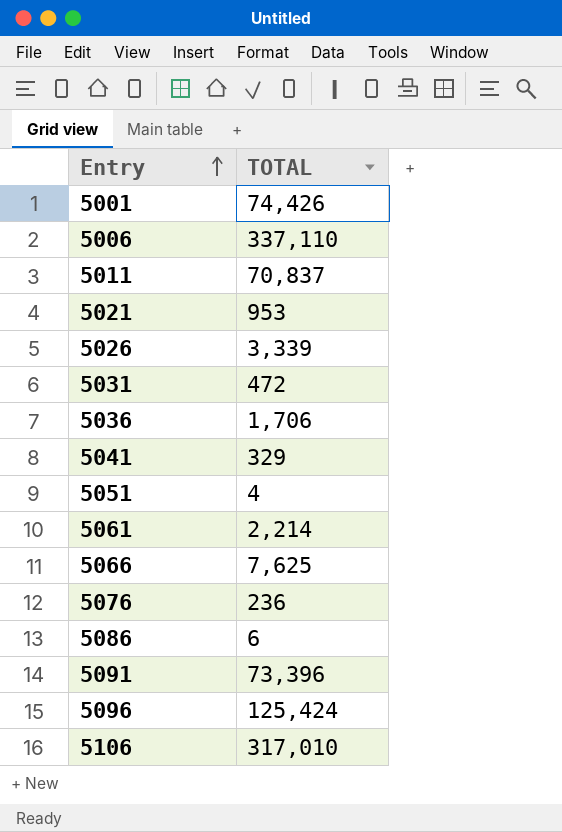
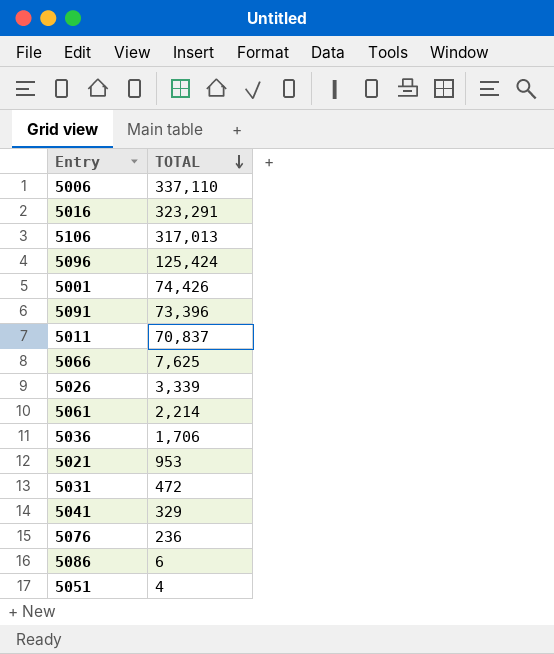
row order: Entry ascending -> TOTAL descending
row 5016: none -> 323,291
5106 | TOTAL: 317,010 -> 317,013

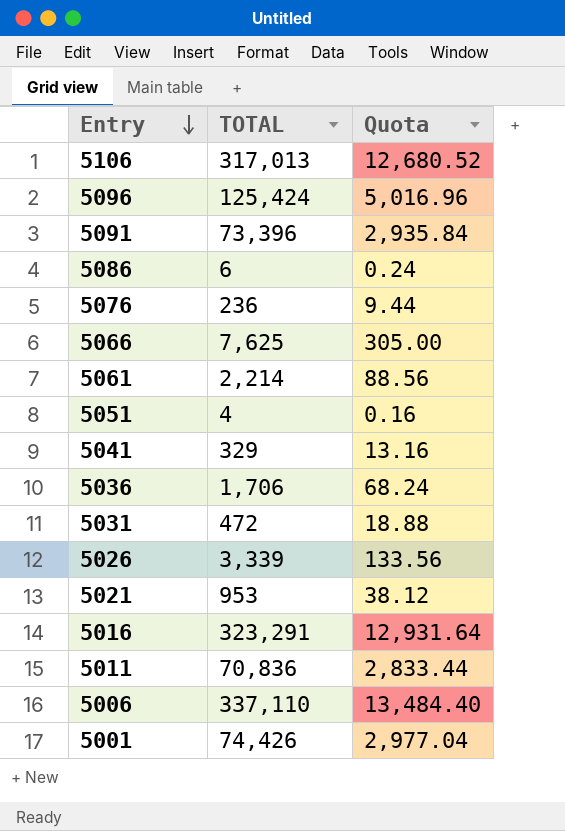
row order: TOTAL descending -> Entry descending
column Quota | formula: none -> [TOTAL] * 0.04
5011 | TOTAL: 70,837 -> 70,836

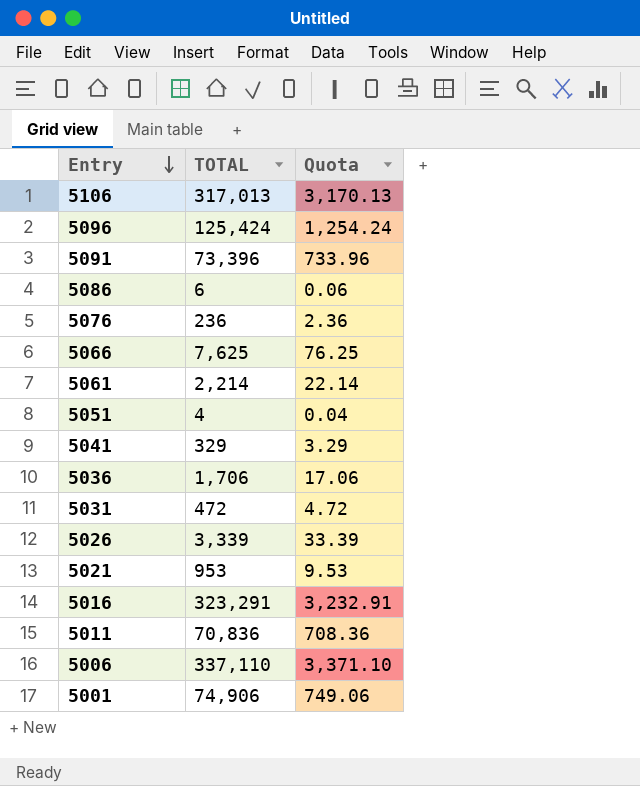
column Quota | formula: [TOTAL] * 0.04 -> [TOTAL] * 0.01
5001 | TOTAL: 74,426 -> 74,906

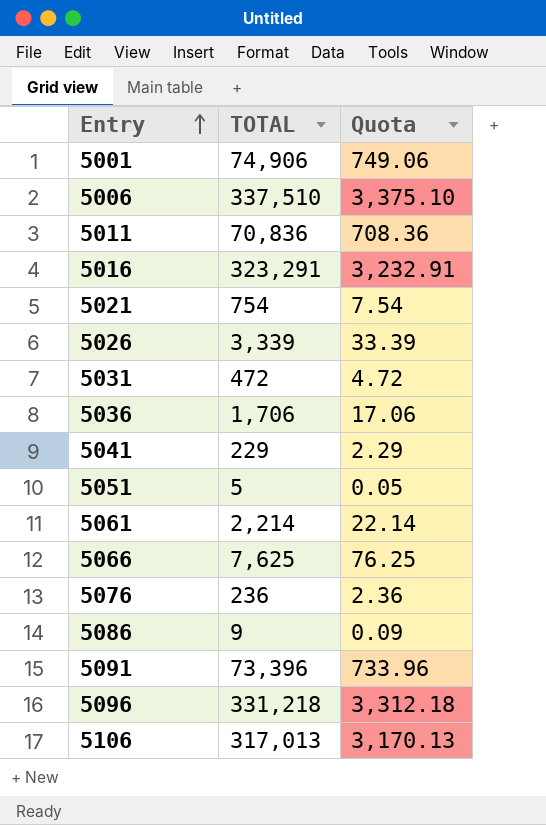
row order: Entry descending -> Entry ascending
5006 | TOTAL: 337,110 -> 337,510
5006 | Quota: 3,371.10 -> 3,375.10
5021 | TOTAL: 953 -> 754
5021 | Quota: 9.53 -> 7.54
5041 | TOTAL: 329 -> 229
5041 | Quota: 3.29 -> 2.29
5051 | TOTAL: 4 -> 5
5051 | Quota: 0.04 -> 0.05
5086 | TOTAL: 6 -> 9
5086 | Quota: 0.06 -> 0.09
5096 | TOTAL: 125,424 -> 331,218
5096 | Quota: 1,254.24 -> 3,312.18

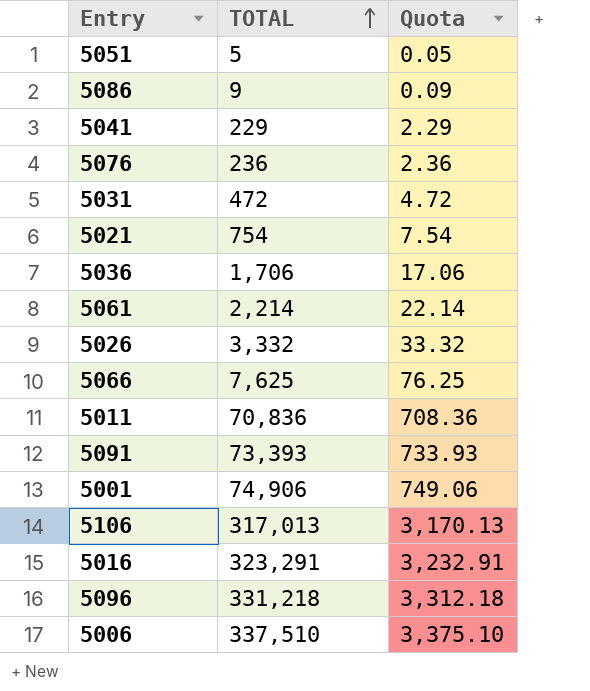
row order: Entry ascending -> TOTAL ascending
5026 | TOTAL: 3,339 -> 3,332
5026 | Quota: 33.39 -> 33.32
5091 | TOTAL: 73,396 -> 73,393
5091 | Quota: 733.96 -> 733.93

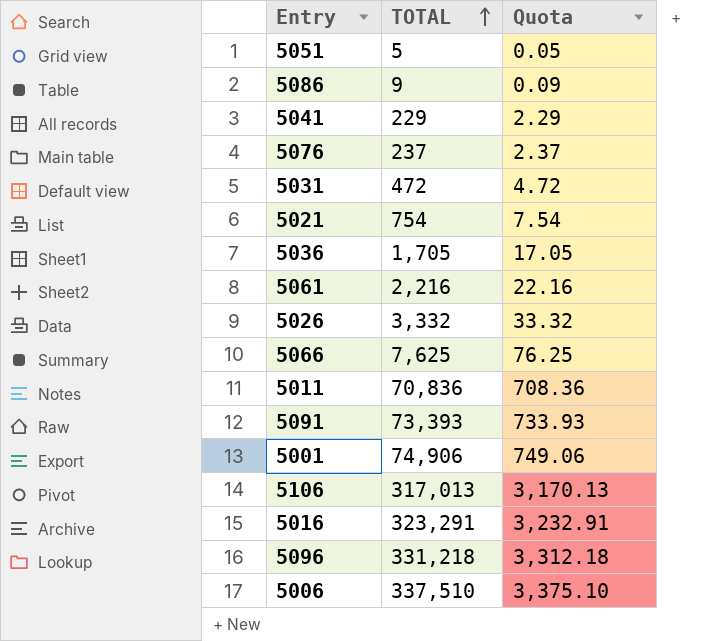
5076 | TOTAL: 236 -> 237
5076 | Quota: 2.36 -> 2.37
5036 | TOTAL: 1,706 -> 1,705
5036 | Quota: 17.06 -> 17.05
5061 | TOTAL: 2,214 -> 2,216
5061 | Quota: 22.14 -> 22.16

